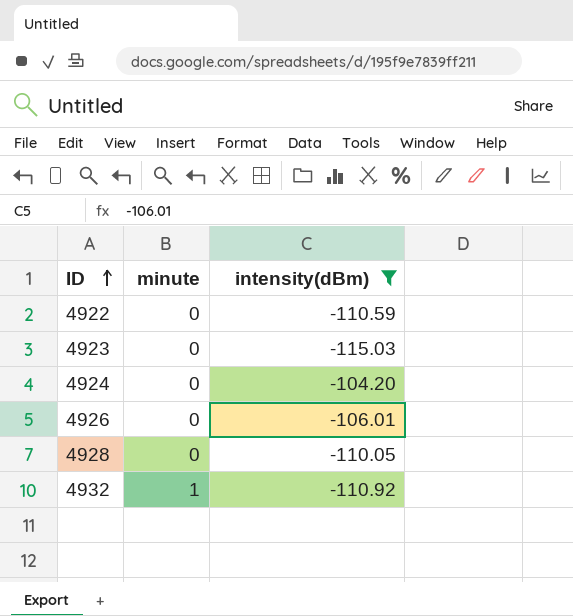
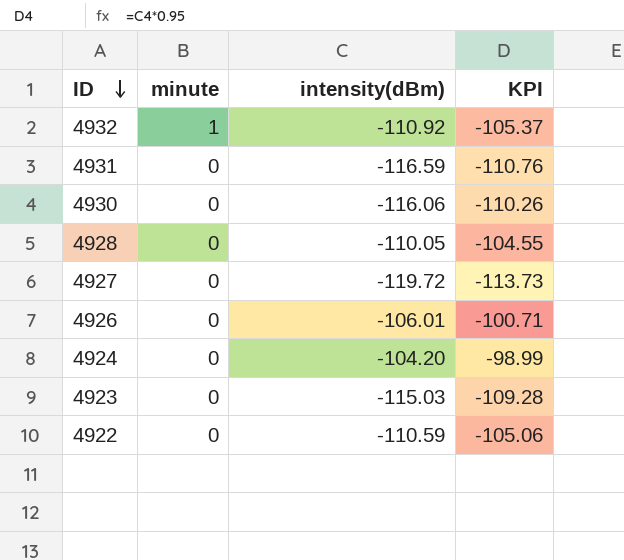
filter: intensity(dBm) >= -115.03 -> none
row order: ID ascending -> ID descending
column KPI | formula: none -> [intensity(dBm)] * 0.95

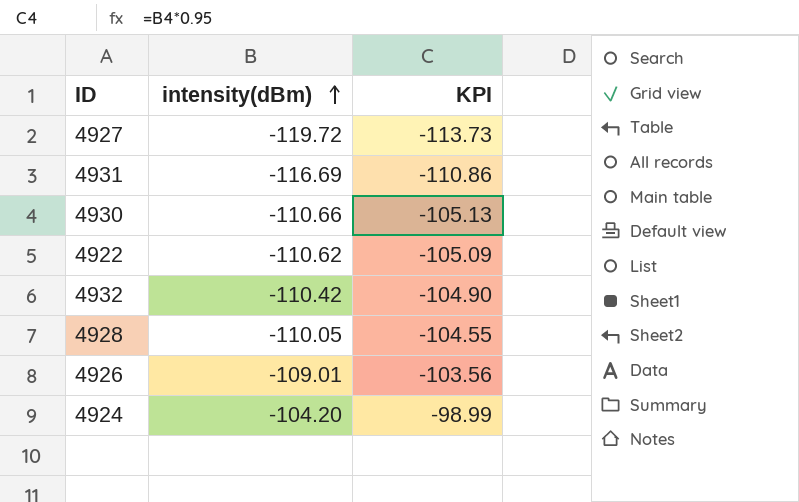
row order: ID descending -> intensity(dBm) ascending
column minute | position: 2 -> none
row 4923: 0 | -115.03 | -109.28 -> none
4931 | intensity(dBm): -116.59 -> -116.69
4931 | KPI: -110.76 -> -110.86
4930 | intensity(dBm): -116.06 -> -110.66
4930 | KPI: -110.26 -> -105.13
4922 | intensity(dBm): -110.59 -> -110.62
4922 | KPI: -105.06 -> -105.09
4932 | intensity(dBm): -110.92 -> -110.42
4932 | KPI: -105.37 -> -104.90
4926 | intensity(dBm): -106.01 -> -109.01
4926 | KPI: -100.71 -> -103.56

